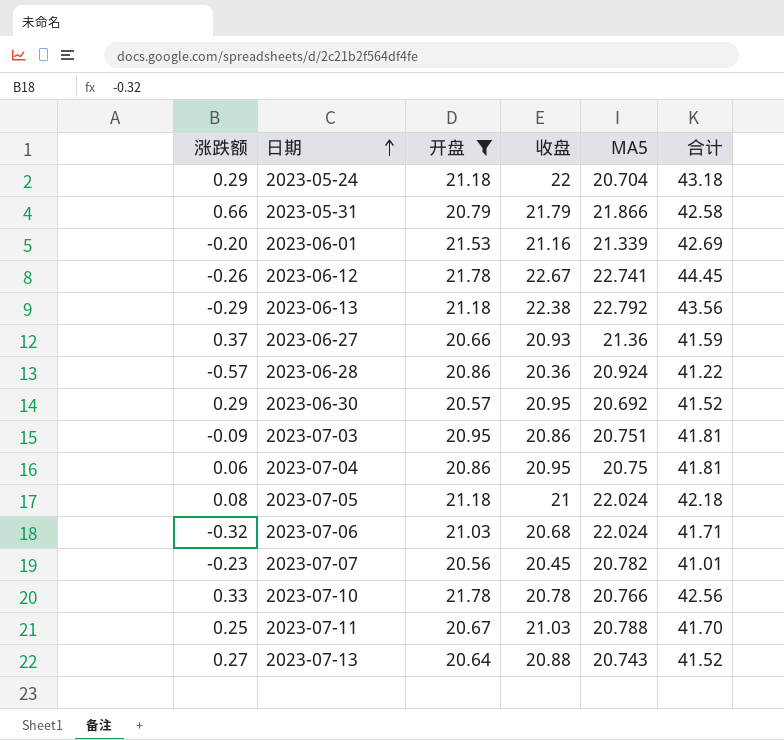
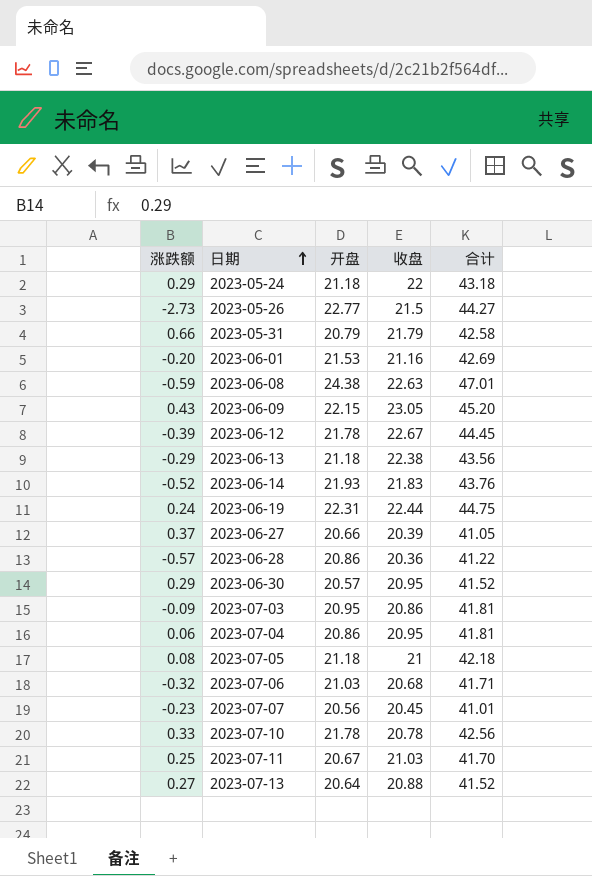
filter: 开盘 <= 21.78 -> none
column MA5 | position: 5 -> none
2023-06-12 | 涨跌额: -0.26 -> -0.39
2023-06-27 | 收盘: 20.93 -> 20.39
2023-06-27 | 合计: 41.59 -> 41.05

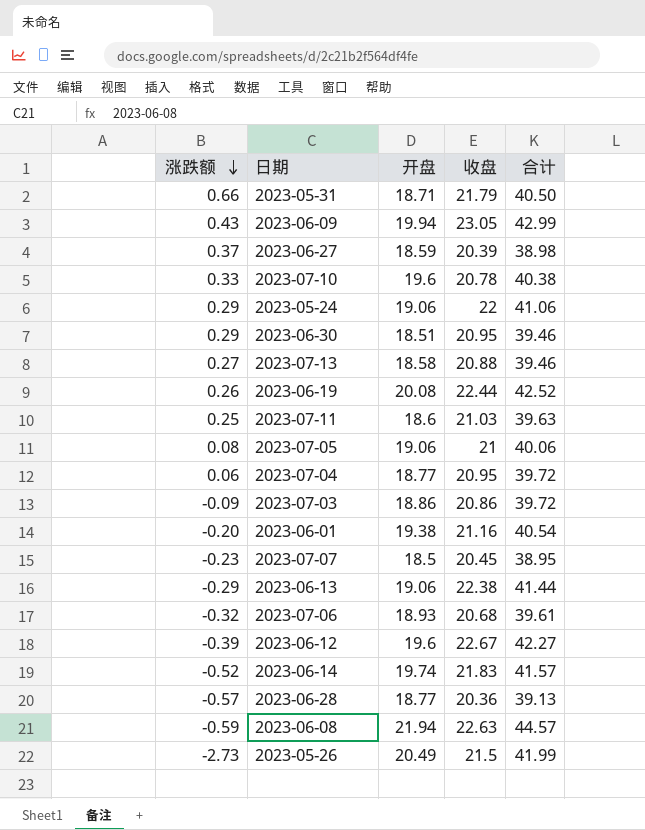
row order: 日期 ascending -> 涨跌额 descending
2023-05-31 | 开盘: 20.79 -> 18.71
2023-05-31 | 合计: 42.58 -> 40.50
2023-06-09 | 开盘: 22.15 -> 19.94
2023-06-09 | 合计: 45.20 -> 42.99
2023-06-27 | 开盘: 20.66 -> 18.59
2023-06-27 | 合计: 41.05 -> 38.98
2023-07-10 | 开盘: 21.78 -> 19.6
2023-07-10 | 合计: 42.56 -> 40.38
2023-05-24 | 开盘: 21.18 -> 19.06
2023-05-24 | 合计: 43.18 -> 41.06
2023-06-30 | 开盘: 20.57 -> 18.51
2023-06-30 | 合计: 41.52 -> 39.46
2023-07-13 | 开盘: 20.64 -> 18.58
2023-07-13 | 合计: 41.52 -> 39.46
2023-06-19 | 涨跌额: 0.24 -> 0.26
2023-06-19 | 开盘: 22.31 -> 20.08
2023-06-19 | 合计: 44.75 -> 42.52
2023-07-11 | 开盘: 20.67 -> 18.6
2023-07-11 | 合计: 41.70 -> 39.63
2023-07-05 | 开盘: 21.18 -> 19.06
2023-07-05 | 合计: 42.18 -> 40.06
2023-07-04 | 开盘: 20.86 -> 18.77
2023-07-04 | 合计: 41.81 -> 39.72
2023-07-03 | 开盘: 20.95 -> 18.86
2023-07-03 | 合计: 41.81 -> 39.72
2023-06-01 | 开盘: 21.53 -> 19.38
2023-06-01 | 合计: 42.69 -> 40.54
2023-07-07 | 开盘: 20.56 -> 18.5
2023-07-07 | 合计: 41.01 -> 38.95
2023-06-13 | 开盘: 21.18 -> 19.06
2023-06-13 | 合计: 43.56 -> 41.44
2023-07-06 | 开盘: 21.03 -> 18.93
2023-07-06 | 合计: 41.71 -> 39.61
2023-06-12 | 开盘: 21.78 -> 19.6
2023-06-12 | 合计: 44.45 -> 42.27
2023-06-14 | 开盘: 21.93 -> 19.74
2023-06-14 | 合计: 43.76 -> 41.57
2023-06-28 | 开盘: 20.86 -> 18.77
2023-06-28 | 合计: 41.22 -> 39.13
2023-06-08 | 开盘: 24.38 -> 21.94
2023-06-08 | 合计: 47.01 -> 44.57
2023-05-26 | 开盘: 22.77 -> 20.49
2023-05-26 | 合计: 44.27 -> 41.99

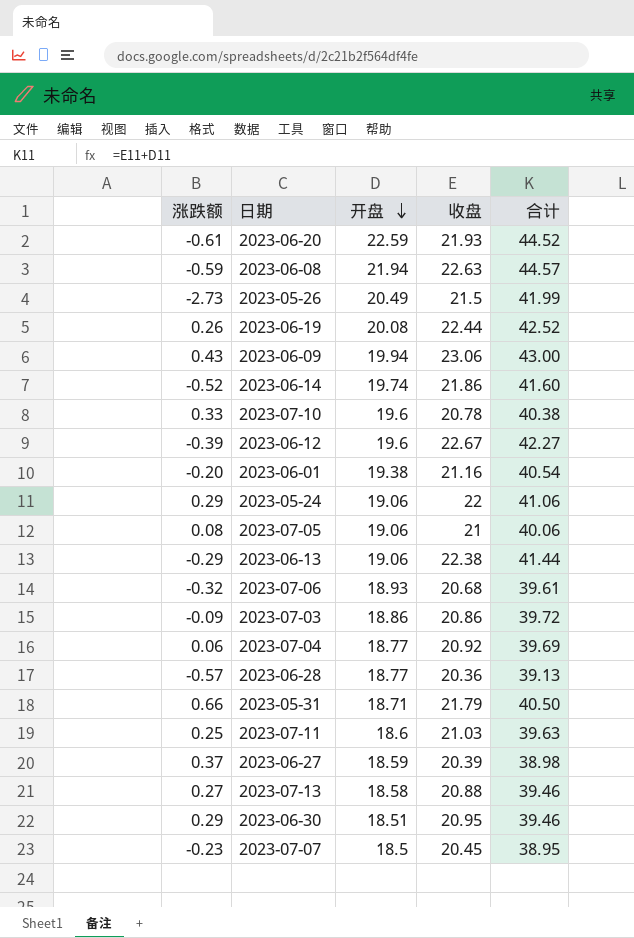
row order: 涨跌额 descending -> 开盘 descending
row 2023-06-20: none -> -0.61 | 22.59 | 21.93 | 44.52
2023-06-09 | 收盘: 23.05 -> 23.06
2023-06-09 | 合计: 42.99 -> 43.00
2023-06-14 | 收盘: 21.83 -> 21.86
2023-06-14 | 合计: 41.57 -> 41.60
2023-07-04 | 收盘: 20.95 -> 20.92
2023-07-04 | 合计: 39.72 -> 39.69

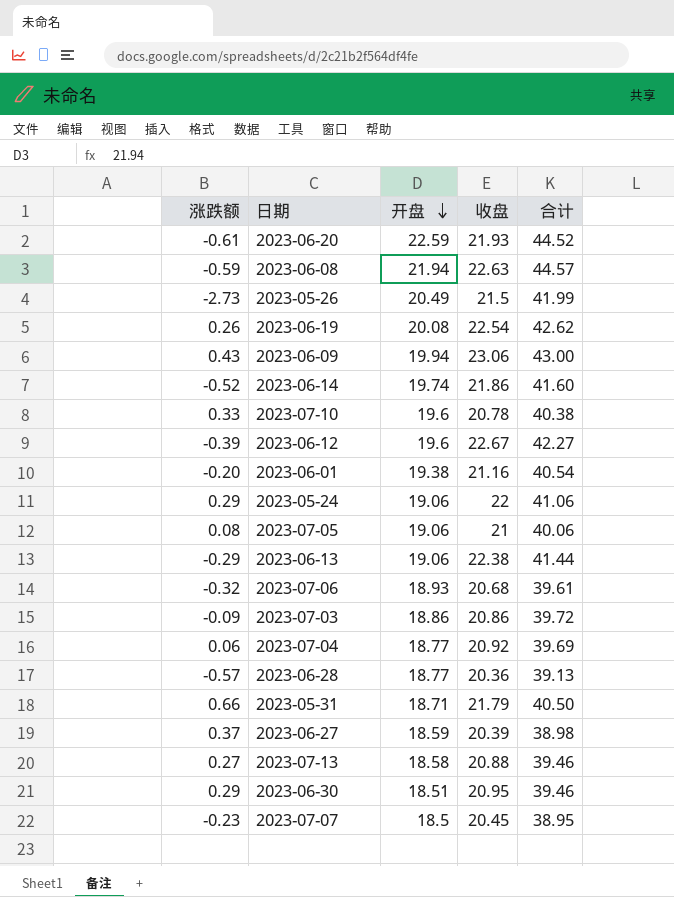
row 2023-07-11: 0.25 | 18.6 | 21.03 | 39.63 -> none
2023-06-19 | 收盘: 22.44 -> 22.54
2023-06-19 | 合计: 42.52 -> 42.62

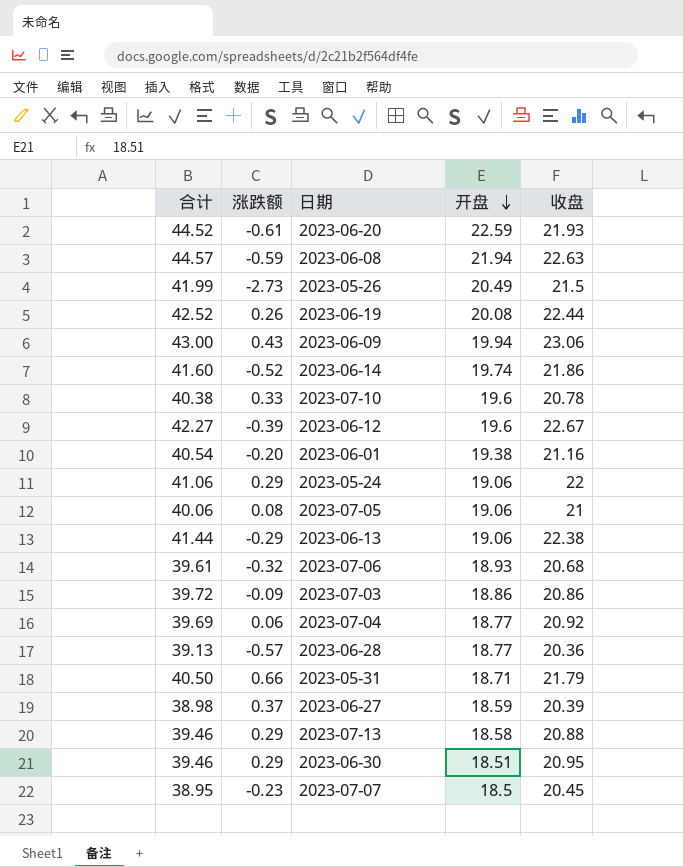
column 合计 | position: 5 -> 1
2023-06-19 | 合计: 42.62 -> 42.52
2023-06-19 | 收盘: 22.54 -> 22.44
2023-07-13 | 涨跌额: 0.27 -> 0.29

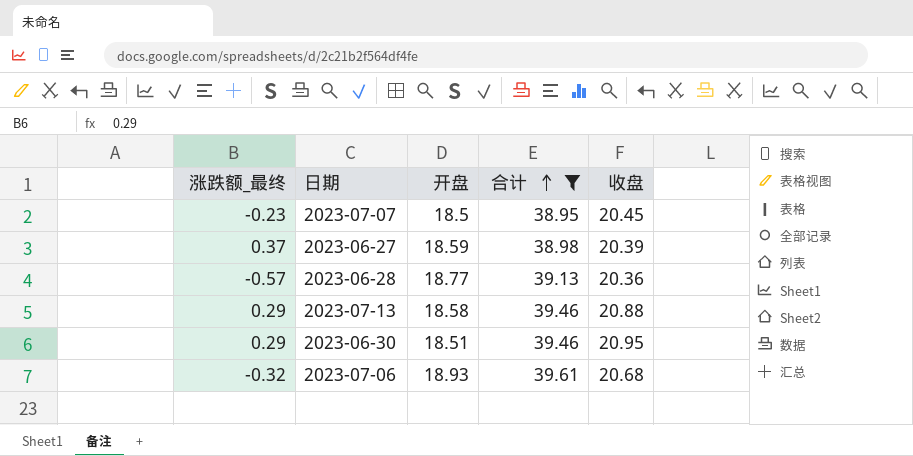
filter: none -> 合计 <= 39.61
row order: 开盘 descending -> 合计 ascending
column name: 涨跌额 -> 涨跌额_最终
column 合计 | position: 1 -> 4

